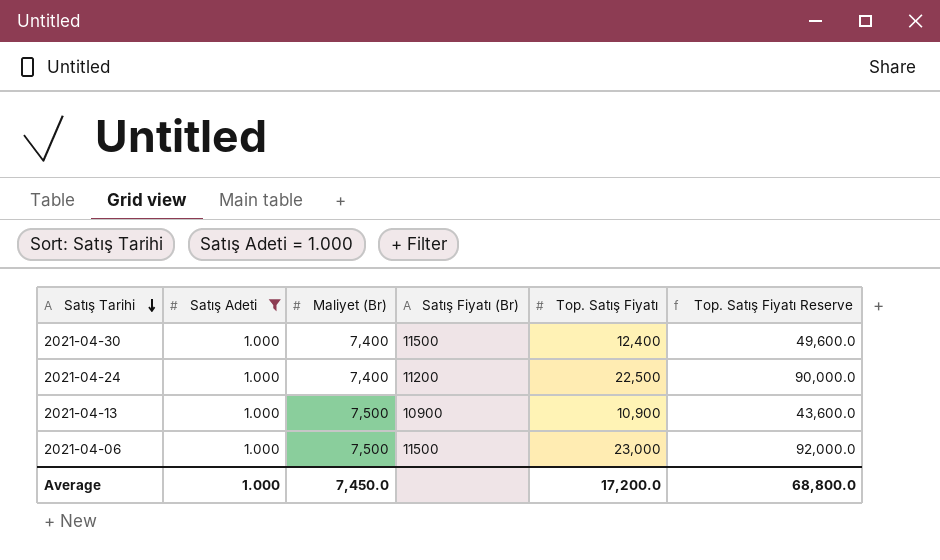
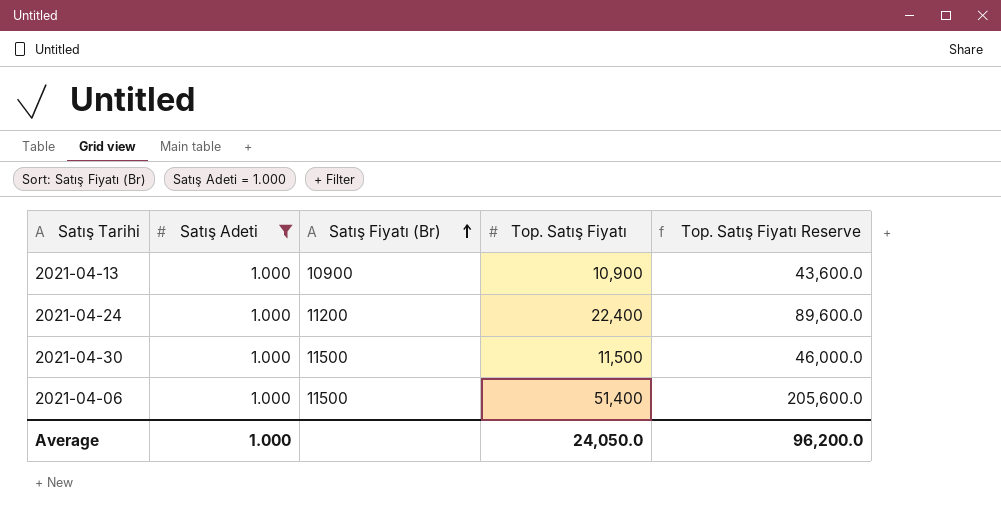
row order: Satış Tarihi descending -> Satış Fiyatı (Br) ascending
column Maliyet (Br) | position: 3 -> none
2021-04-24 | Top. Satış Fiyatı: 22,500 -> 22,400
2021-04-24 | Top. Satış Fiyatı Reserve: 90,000.0 -> 89,600.0
2021-04-30 | Top. Satış Fiyatı: 12,400 -> 11,500
2021-04-30 | Top. Satış Fiyatı Reserve: 49,600.0 -> 46,000.0
2021-04-06 | Top. Satış Fiyatı: 23,000 -> 51,400
2021-04-06 | Top. Satış Fiyatı Reserve: 92,000.0 -> 205,600.0
Average | Top. Satış Fiyatı: 17,200.0 -> 24,050.0
Average | Top. Satış Fiyatı Reserve: 68,800.0 -> 96,200.0

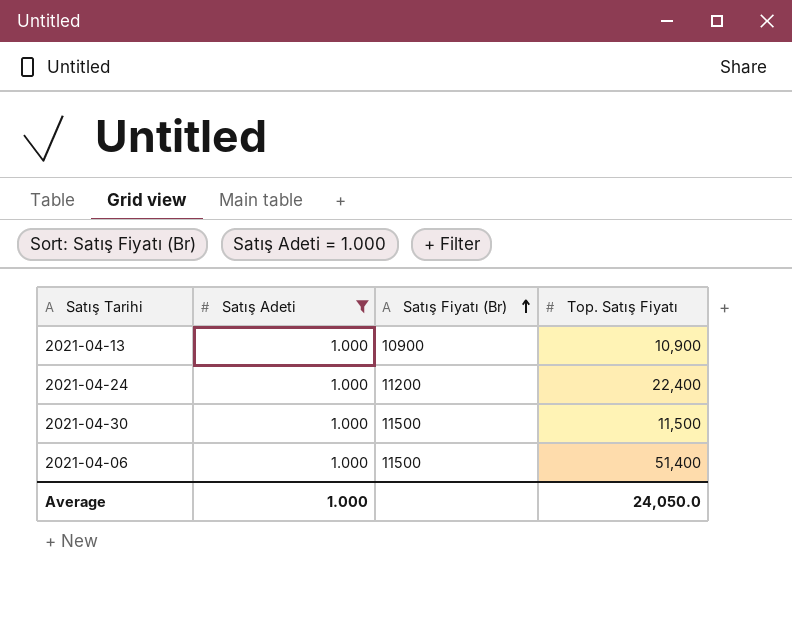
column Top. Satış Fiyatı Reserve | formula: [Top. Satış Fiyatı] * 4 -> none

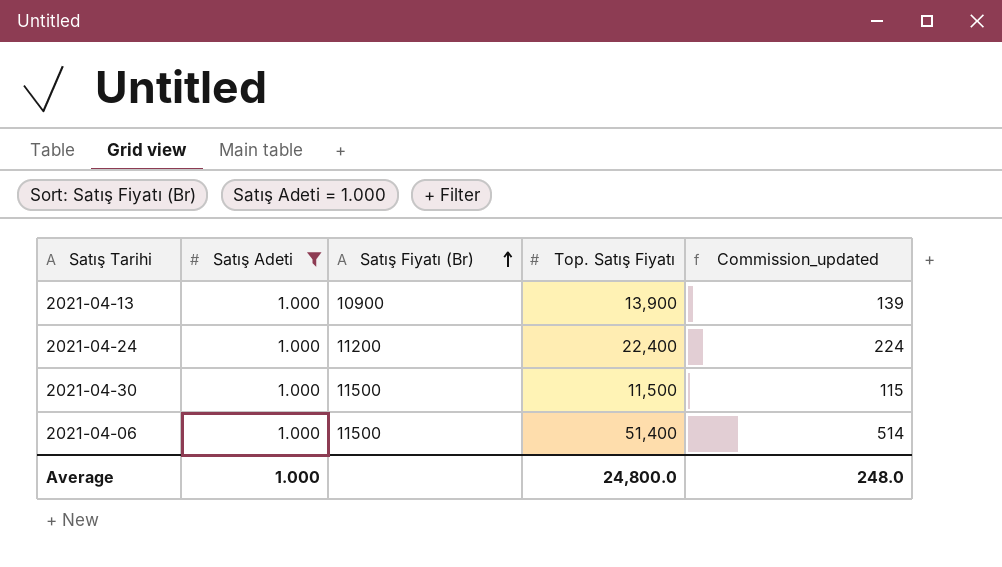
column Commission_updated | formula: none -> [Top. Satış Fiyatı] * 0.01
2021-04-13 | Top. Satış Fiyatı: 10,900 -> 13,900
Average | Top. Satış Fiyatı: 24,050.0 -> 24,800.0

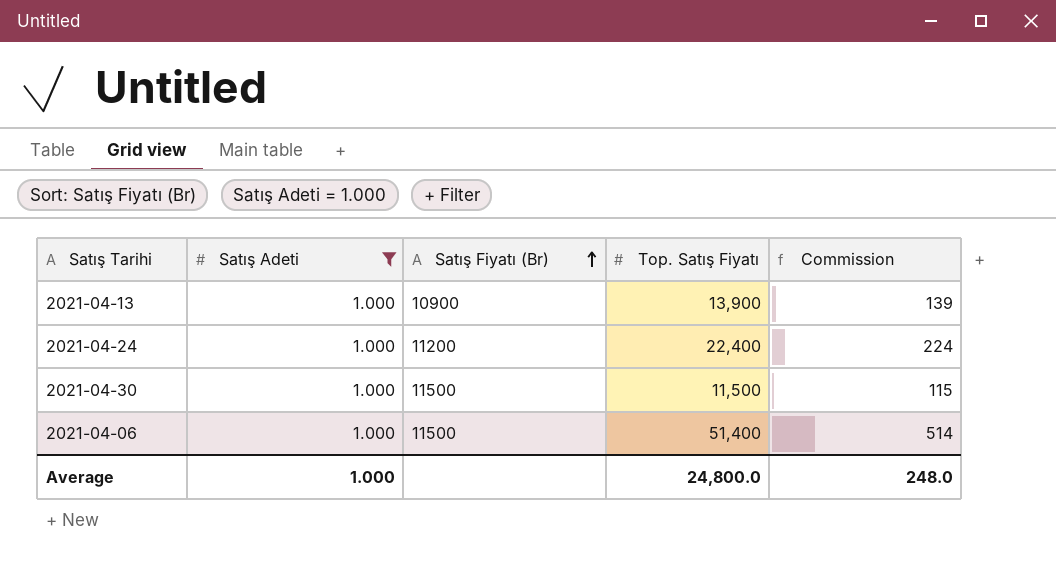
column name: Commission_updated -> Commission

